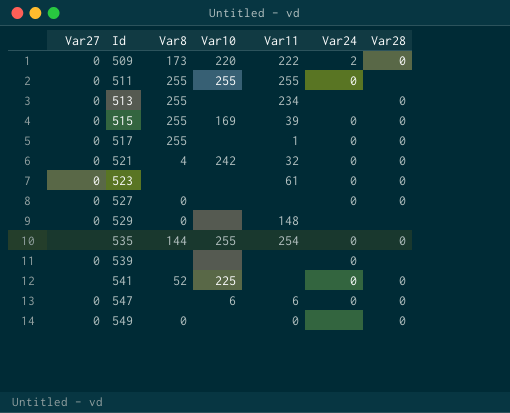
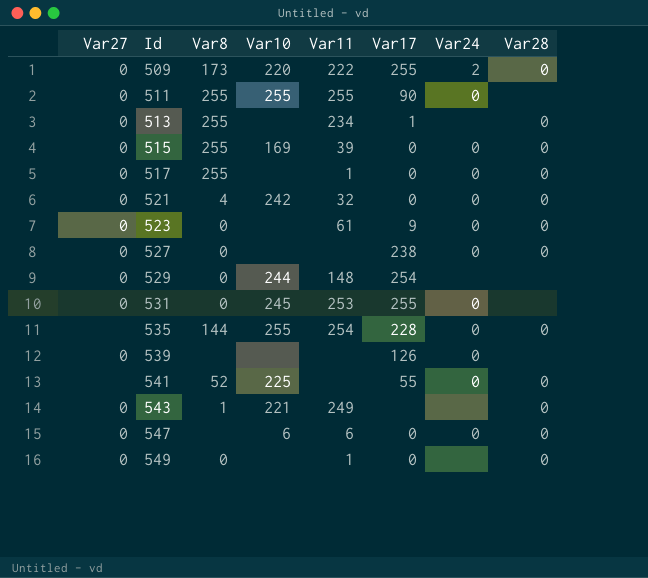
column Var17 | position: none -> 6
523 | Var8: none -> 0
529 | Var10: none -> 244
row 531: none -> 0 | 0 | 245 | 253 | 255 | 0 | none
row 543: none -> 0 | 1 | 221 | 249 | none | none | 0
549 | Var11: 0 -> 1

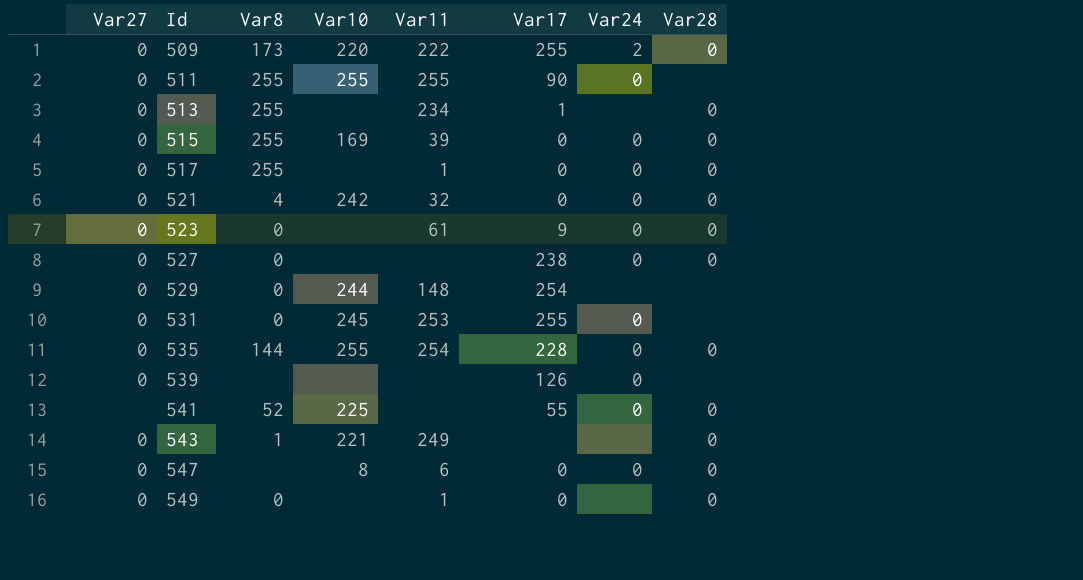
535 | Var27: none -> 0
547 | Var10: 6 -> 8

